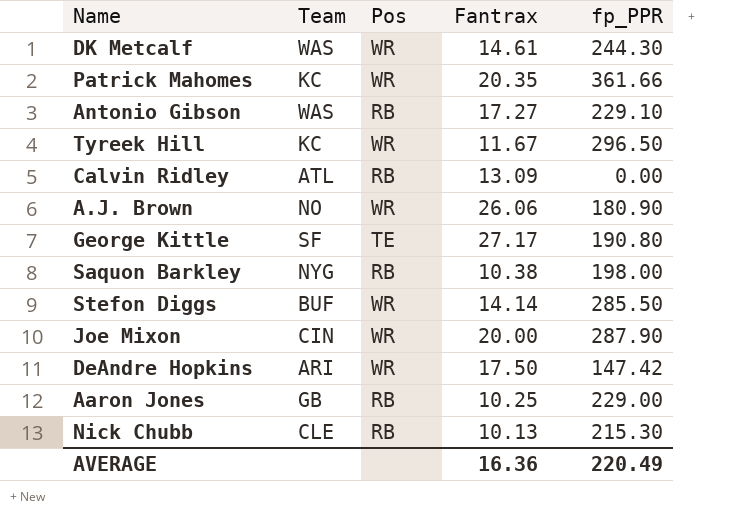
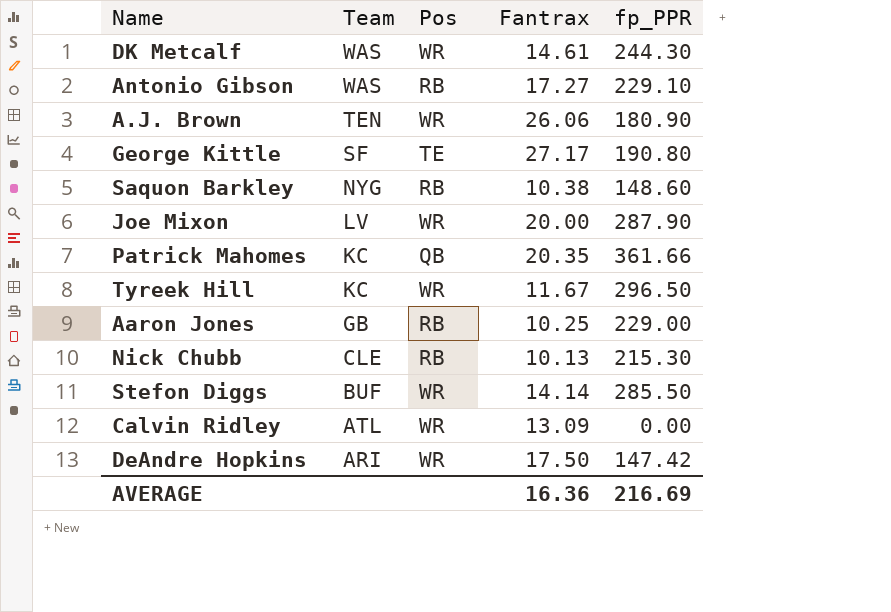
row order: none -> Team descending
A.J. Brown | Team: NO -> TEN
Saquon Barkley | fp_PPR: 198.00 -> 148.60
Joe Mixon | Team: CIN -> LV
Patrick Mahomes | Pos: WR -> QB
Calvin Ridley | Pos: RB -> WR
AVERAGE | fp_PPR: 220.49 -> 216.69

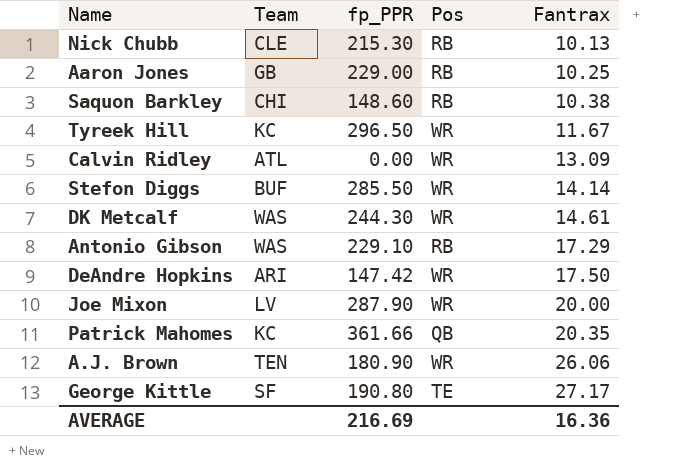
row order: Team descending -> Fantrax ascending
column fp_PPR | position: 5 -> 3
Saquon Barkley | Team: NYG -> CHI
Antonio Gibson | Fantrax: 17.27 -> 17.29

